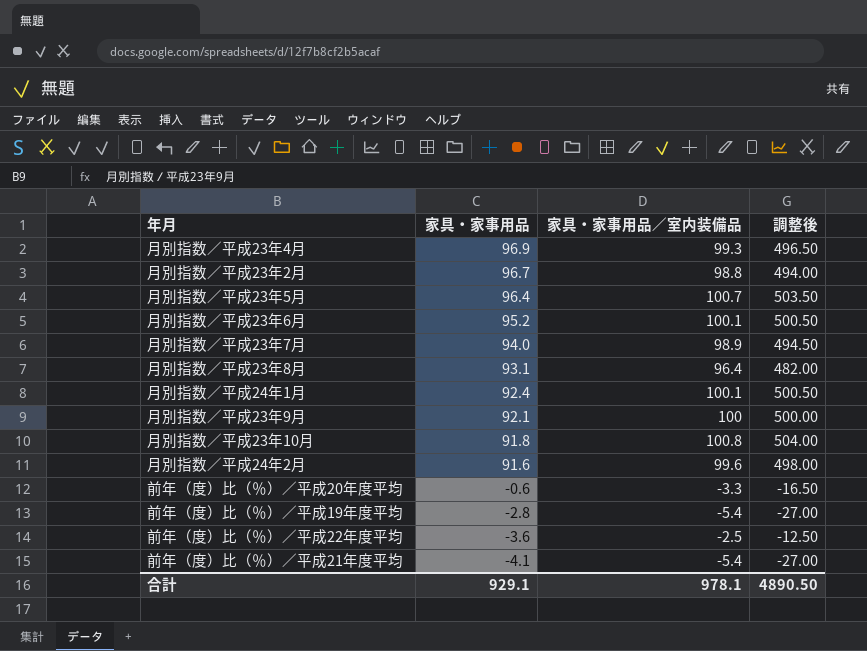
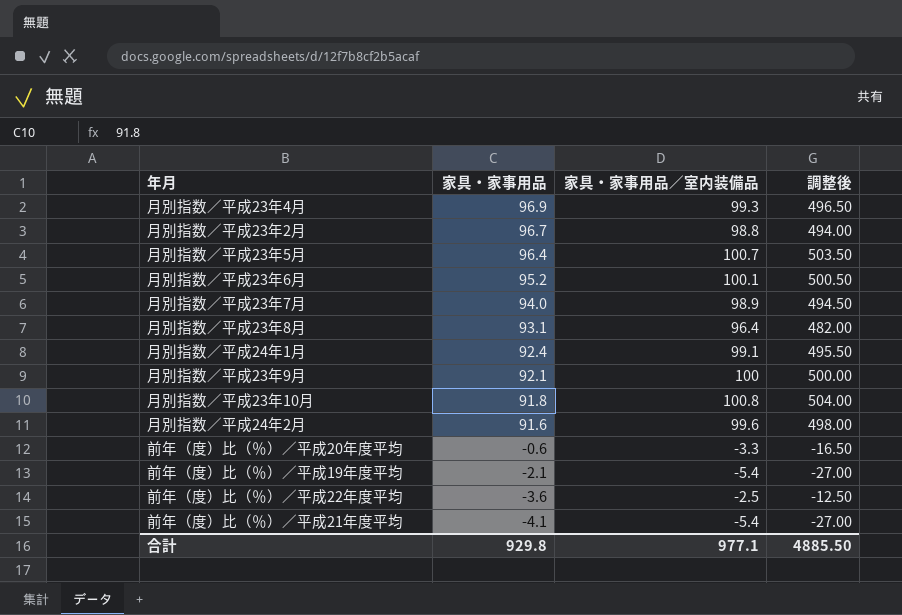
月別指数／平成24年1月 | 家具・家事用品／室内装備品: 100.1 -> 99.1
月別指数／平成24年1月 | 調整後: 500.50 -> 495.50
前年（度）比（％）／平成19年度平均 | 家具・家事用品: -2.8 -> -2.1
合計 | 家具・家事用品: 929.1 -> 929.8
合計 | 家具・家事用品／室内装備品: 978.1 -> 977.1
合計 | 調整後: 4890.50 -> 4885.50

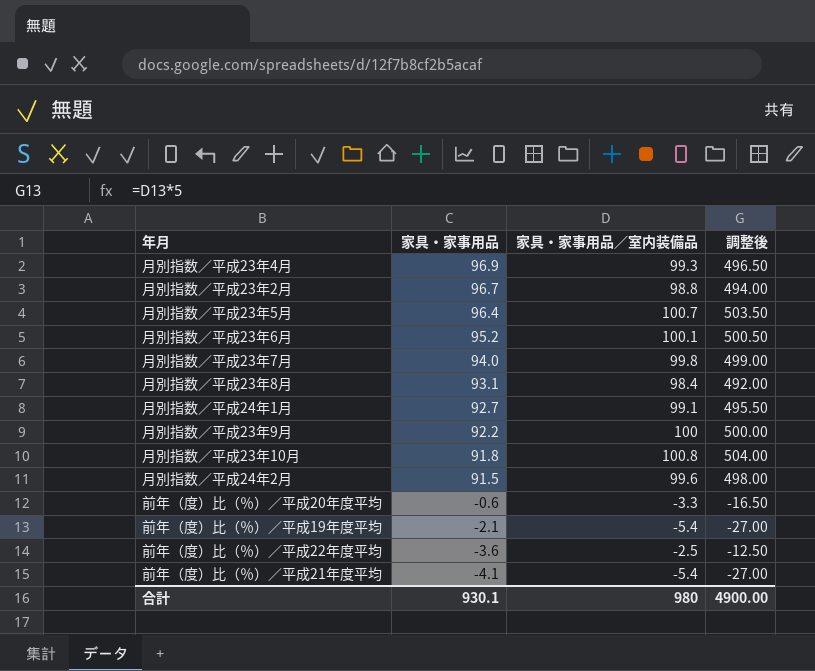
月別指数／平成23年7月 | 家具・家事用品／室内装備品: 98.9 -> 99.8
月別指数／平成23年7月 | 調整後: 494.50 -> 499.00
月別指数／平成23年8月 | 家具・家事用品／室内装備品: 96.4 -> 98.4
月別指数／平成23年8月 | 調整後: 482.00 -> 492.00
月別指数／平成24年1月 | 家具・家事用品: 92.4 -> 92.7
月別指数／平成23年9月 | 家具・家事用品: 92.1 -> 92.2
月別指数／平成24年2月 | 家具・家事用品: 91.6 -> 91.5
合計 | 家具・家事用品: 929.8 -> 930.1
合計 | 家具・家事用品／室内装備品: 977.1 -> 980
合計 | 調整後: 4885.50 -> 4900.00

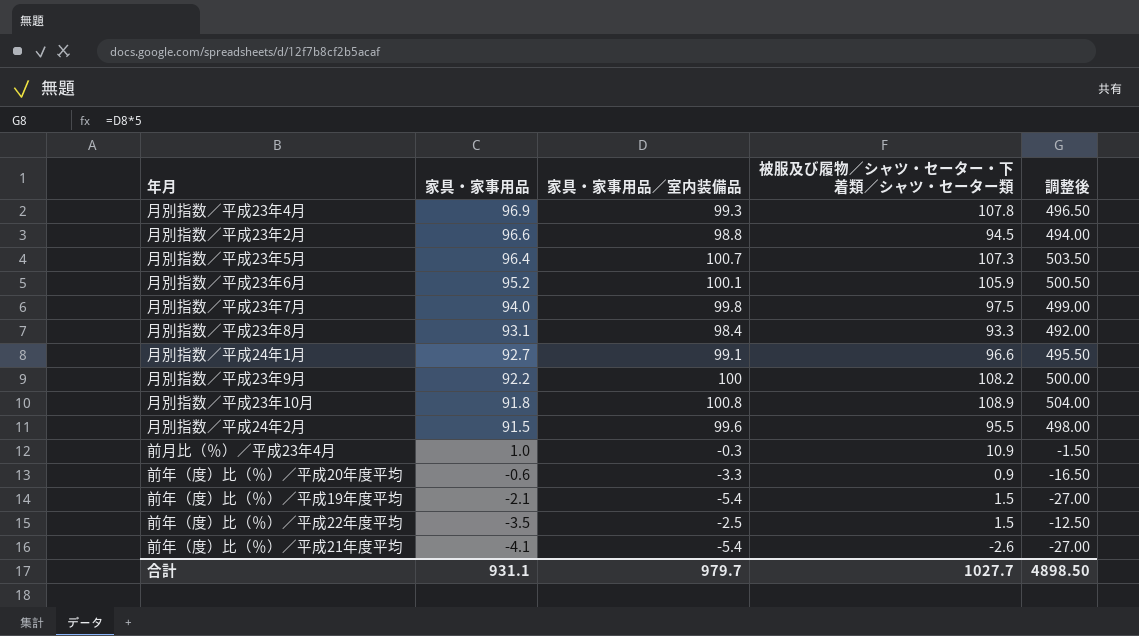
column 被服及び履物／シャツ・セーター・下着類／シャツ・セーター類 | position: none -> 4
月別指数／平成23年2月 | 家具・家事用品: 96.7 -> 96.6
row 前月比（％）／平成23年4月: none -> 1.0 | -0.3 | 10.9 | -1.50
前年（度）比（％）／平成22年度平均 | 家具・家事用品: -3.6 -> -3.5
合計 | 家具・家事用品: 930.1 -> 931.1
合計 | 家具・家事用品／室内装備品: 980 -> 979.7
合計 | 調整後: 4900.00 -> 4898.50

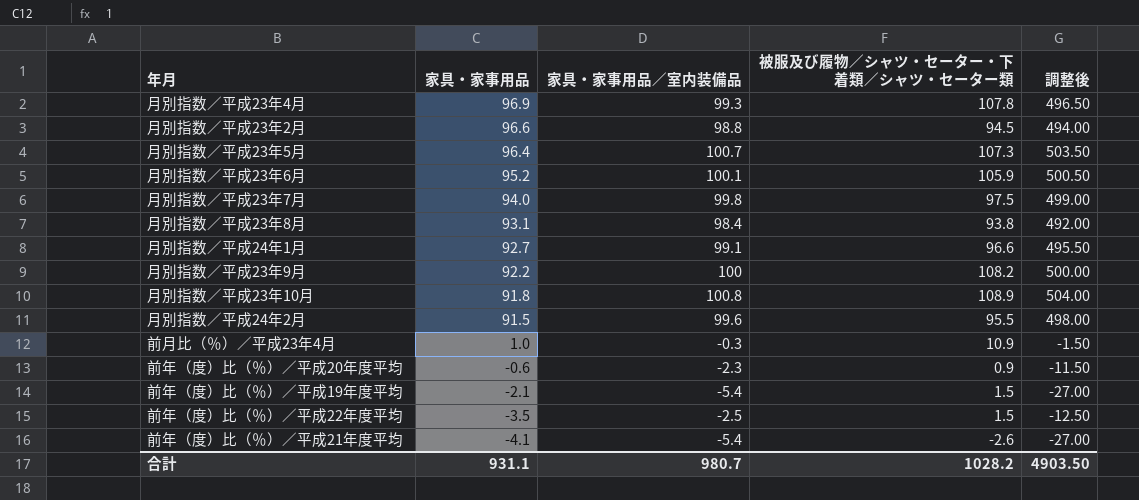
月別指数／平成23年8月 | 被服及び履物／シャツ・セーター・下着類／シャツ・セーター類: 93.3 -> 93.8
前年（度）比（％）／平成20年度平均 | 家具・家事用品／室内装備品: -3.3 -> -2.3
前年（度）比（％）／平成20年度平均 | 調整後: -16.50 -> -11.50
合計 | 家具・家事用品／室内装備品: 979.7 -> 980.7
合計 | 被服及び履物／シャツ・セーター・下着類／シャツ・セーター類: 1027.7 -> 1028.2
合計 | 調整後: 4898.50 -> 4903.50

